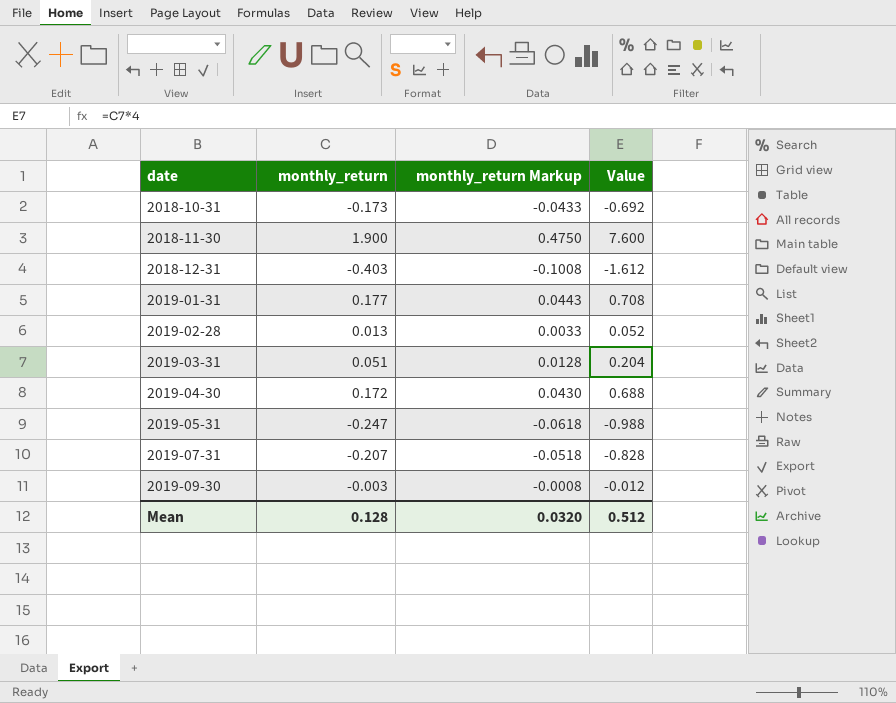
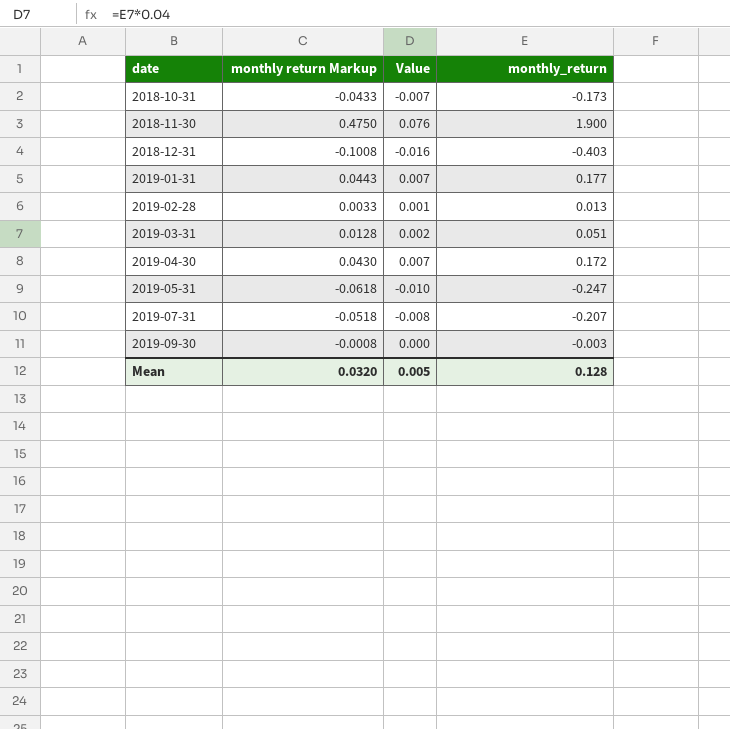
column name: monthly_return Markup -> monthly return Markup
column Value | formula: [monthly_return] * 4 -> [monthly_return] * 0.04
column monthly_return | position: 2 -> 4
Mean | Value: 0.512 -> 0.005

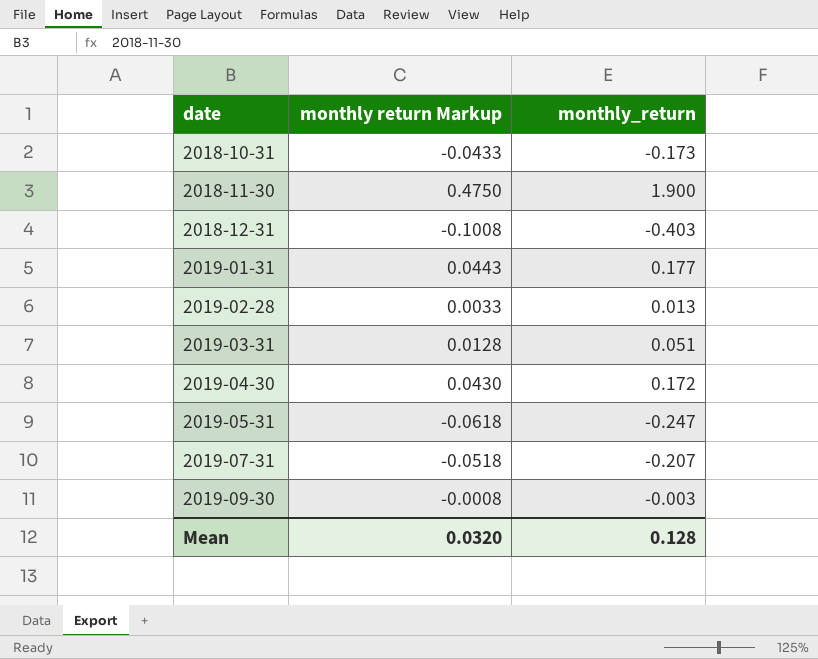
column Value | formula: [monthly_return] * 0.04 -> none

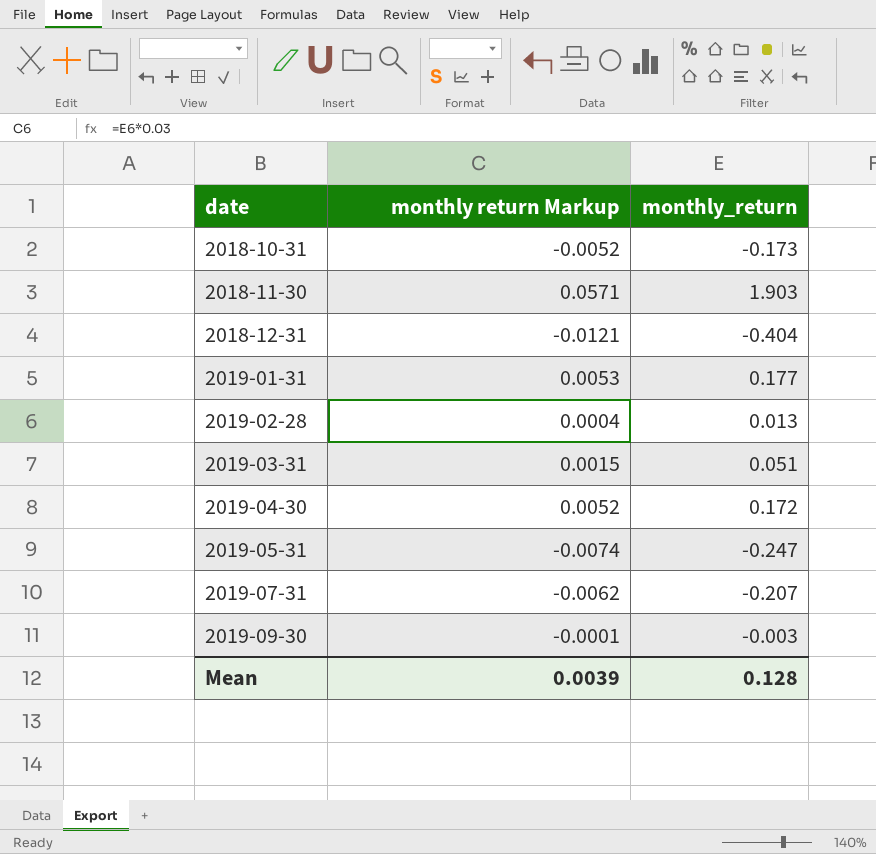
column monthly return Markup | formula: [monthly_return] * 0.25 -> [monthly_return] * 0.03
2018-11-30 | monthly_return: 1.900 -> 1.903
2018-12-31 | monthly_return: -0.403 -> -0.404
Mean | monthly return Markup: 0.0320 -> 0.0039

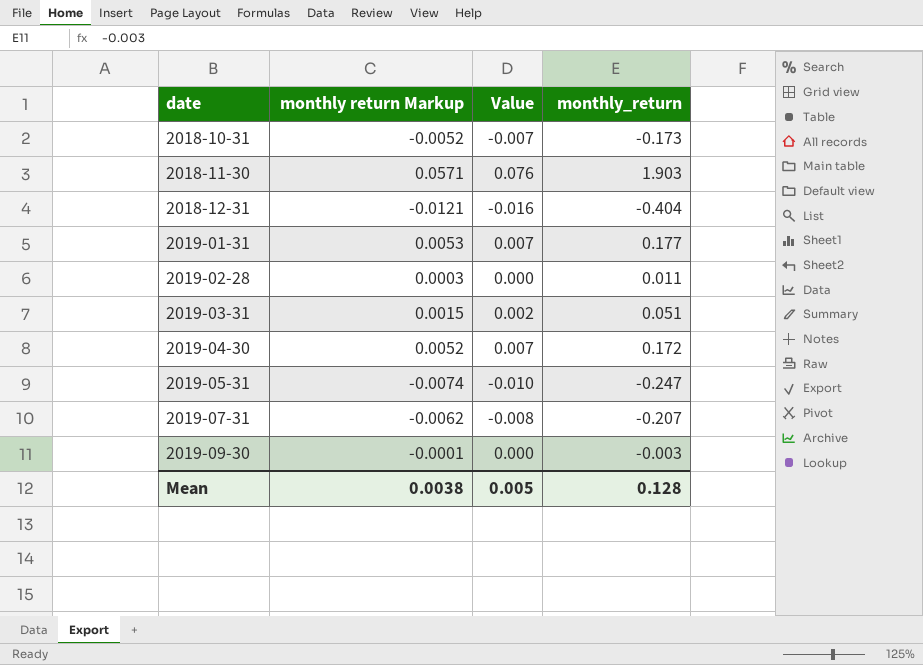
column Value | formula: none -> [monthly_return] * 0.04
2019-02-28 | monthly return Markup: 0.0004 -> 0.0003
2019-02-28 | monthly_return: 0.013 -> 0.011
Mean | monthly return Markup: 0.0039 -> 0.0038

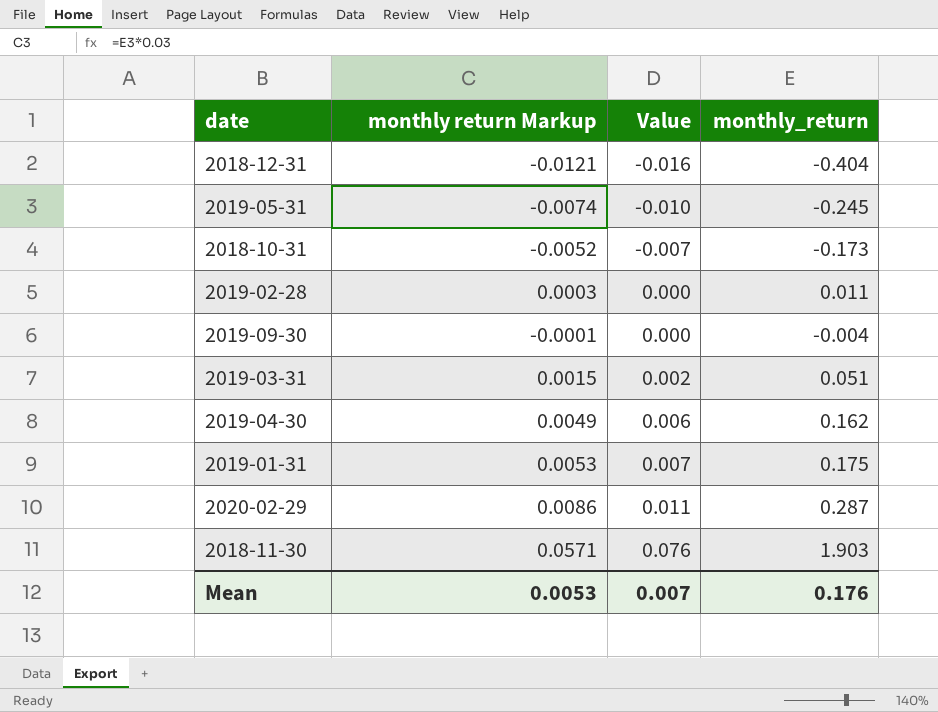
row order: date ascending -> Value ascending
row 2019-07-31: -0.0062 | -0.008 | -0.207 -> none
2019-05-31 | monthly_return: -0.247 -> -0.245
2019-09-30 | monthly_return: -0.003 -> -0.004
2019-04-30 | monthly return Markup: 0.0052 -> 0.0049
2019-04-30 | Value: 0.007 -> 0.006
2019-04-30 | monthly_return: 0.172 -> 0.162
2019-01-31 | monthly_return: 0.177 -> 0.175
row 2020-02-29: none -> 0.0086 | 0.011 | 0.287
Mean | monthly return Markup: 0.0038 -> 0.0053
Mean | Value: 0.005 -> 0.007
Mean | monthly_return: 0.128 -> 0.176

